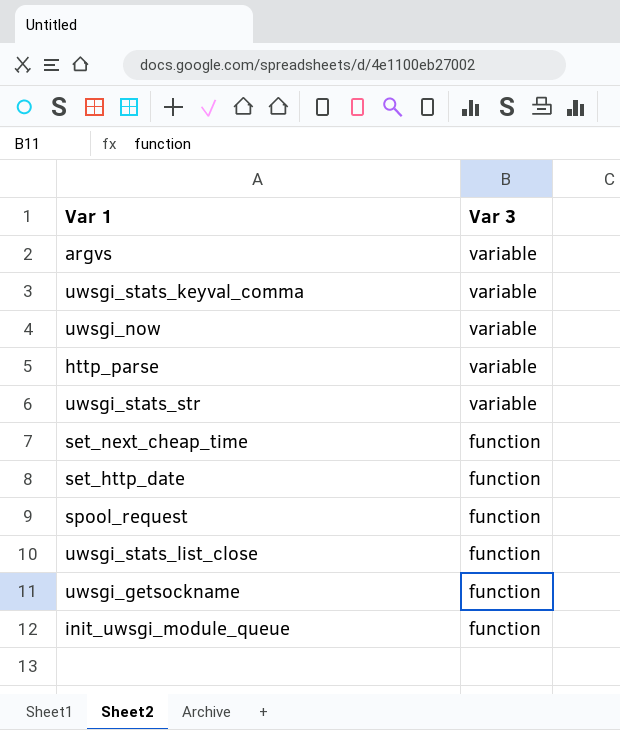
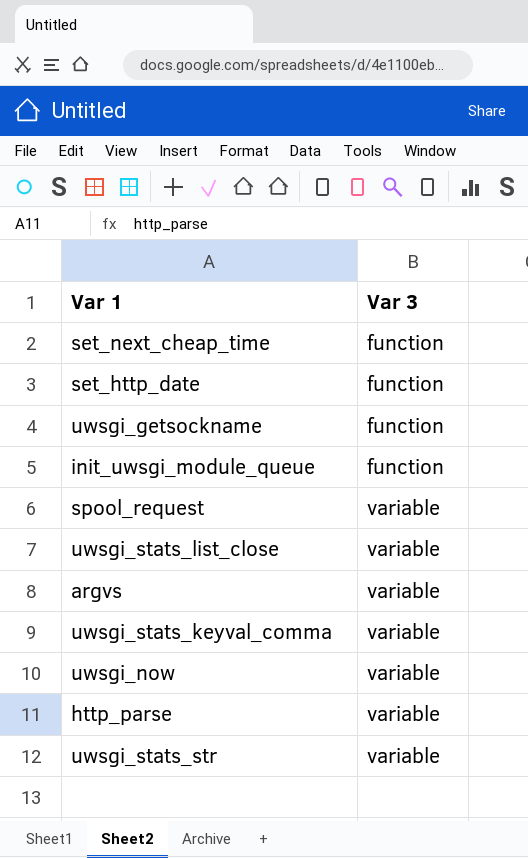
row order: Var 3 descending -> Var 3 ascending
spool_request | Var 3: function -> variable
uwsgi_stats_list_close | Var 3: function -> variable

